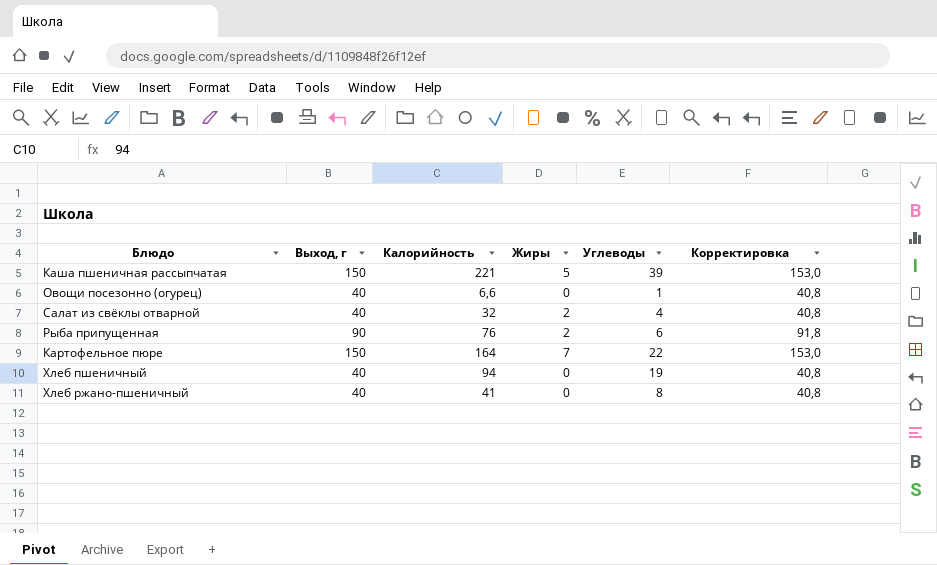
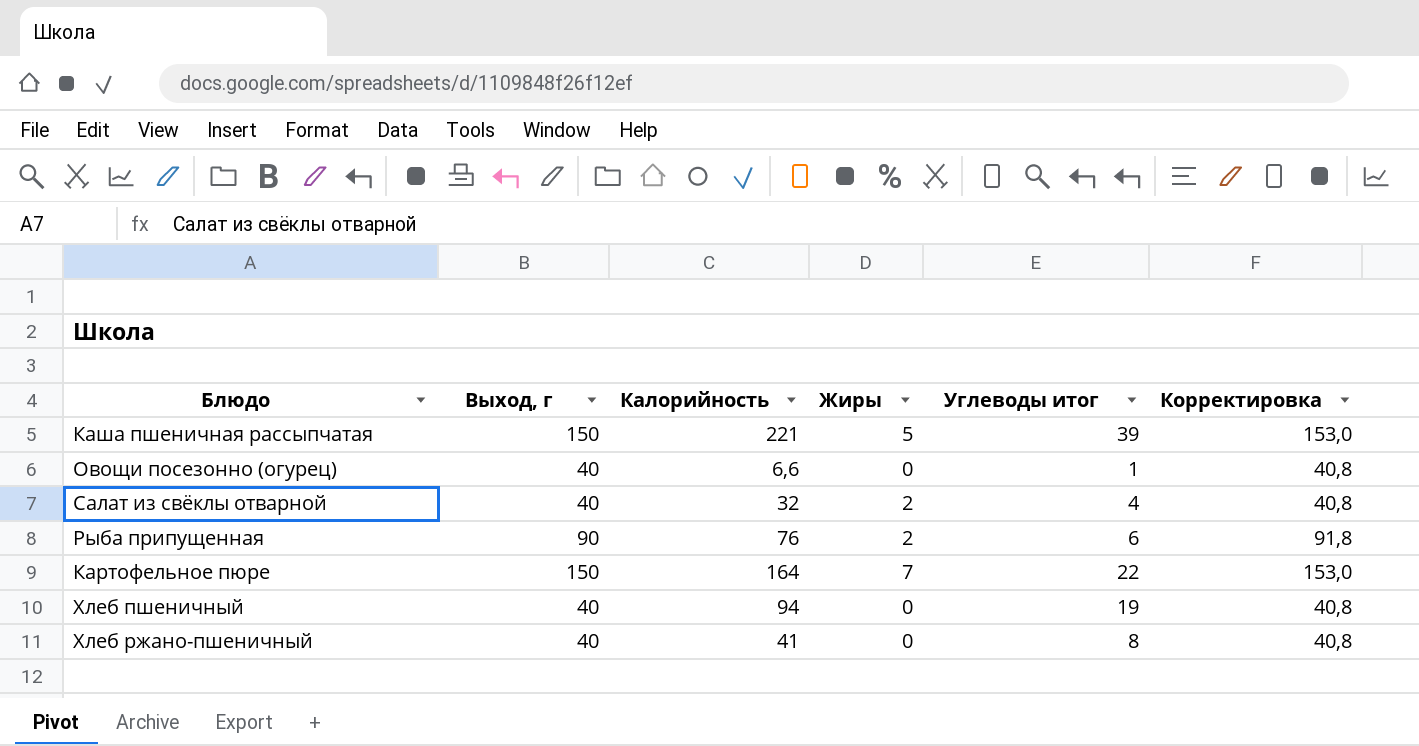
column name: Углеводы -> Углеводы итог

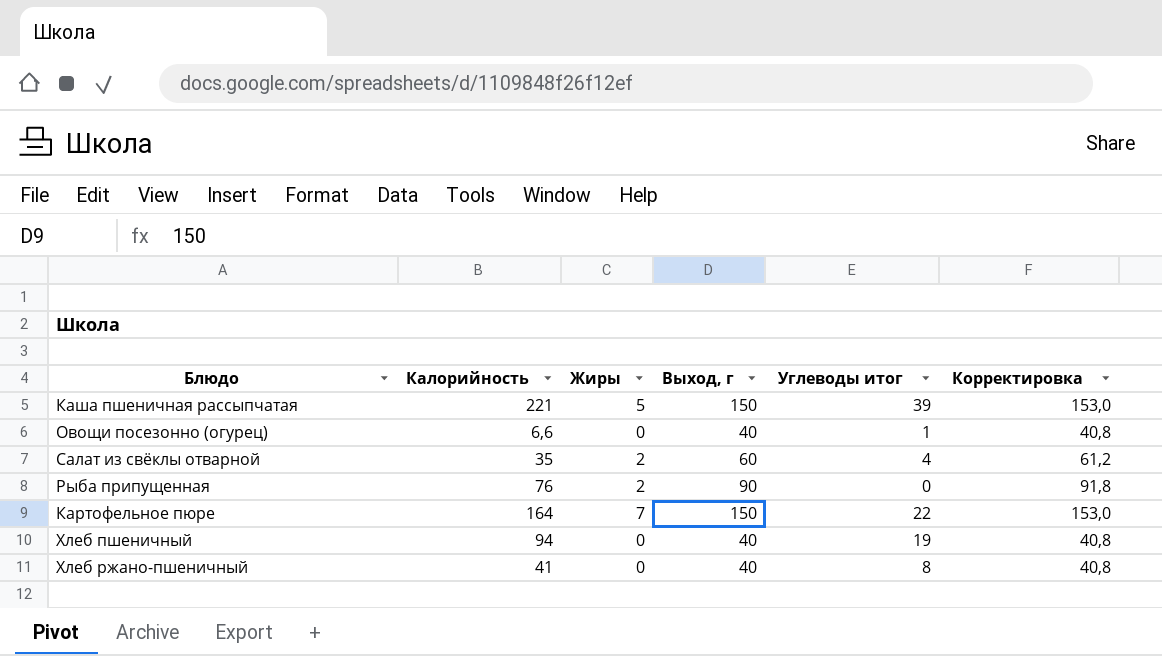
column Выход, г | position: 2 -> 4
Салат из свёклы отварной | Калорийность: 32 -> 35
Салат из свёклы отварной | Выход, г: 40 -> 60
Салат из свёклы отварной | Корректировка: 40,8 -> 61,2
Рыба припущенная | Углеводы итог: 6 -> 0

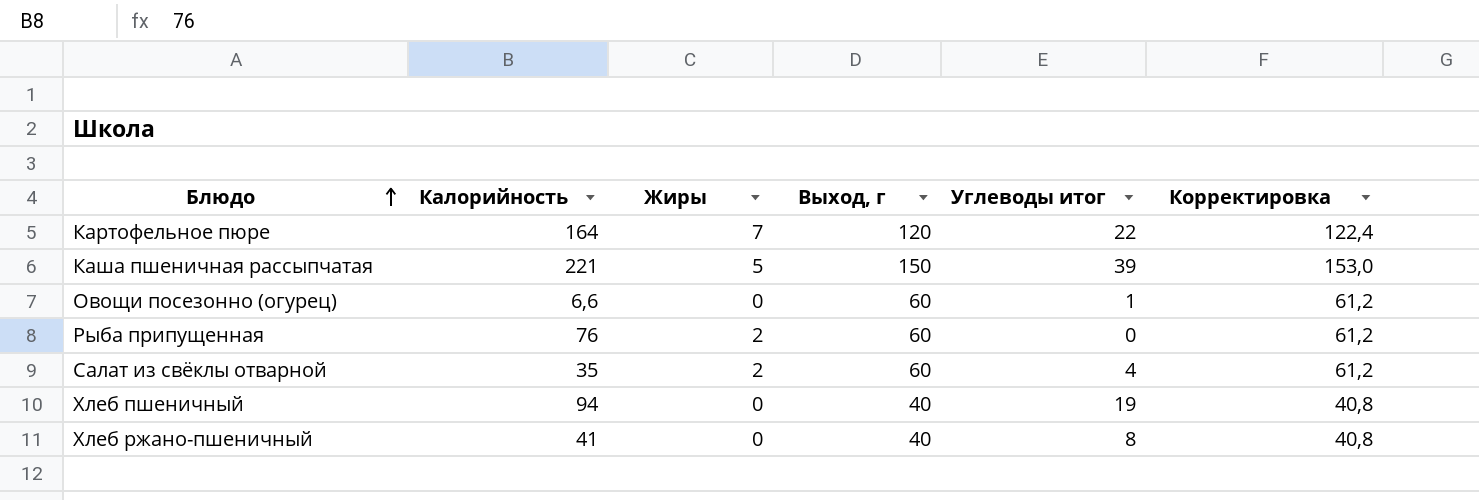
row order: none -> Блюдо ascending
Картофельное пюре | Выход, г: 150 -> 120
Картофельное пюре | Корректировка: 153,0 -> 122,4
Овощи посезонно (огурец) | Выход, г: 40 -> 60
Овощи посезонно (огурец) | Корректировка: 40,8 -> 61,2
Рыба припущенная | Выход, г: 90 -> 60
Рыба припущенная | Корректировка: 91,8 -> 61,2

